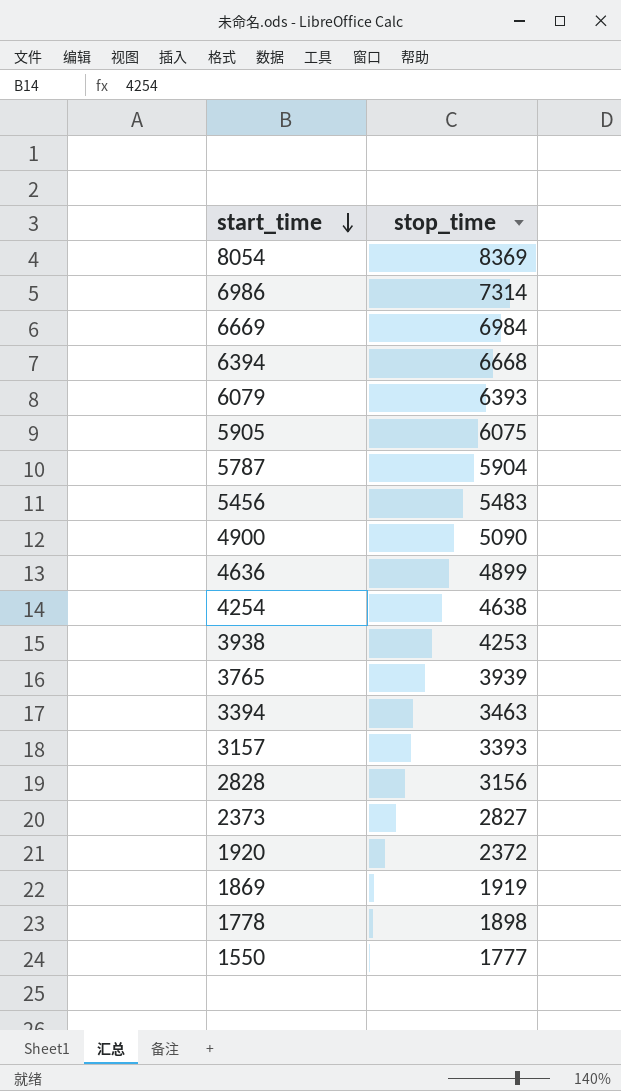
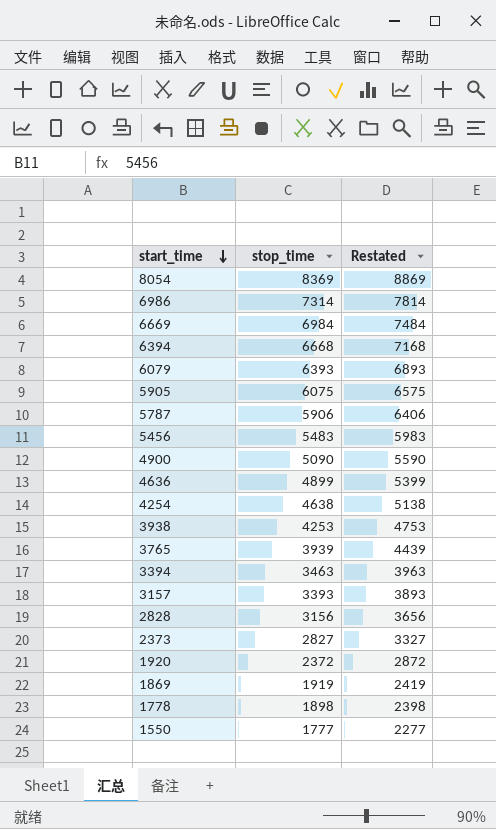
column Restated | formula: none -> [stop_time] + 500
5787 | stop_time: 5904 -> 5906

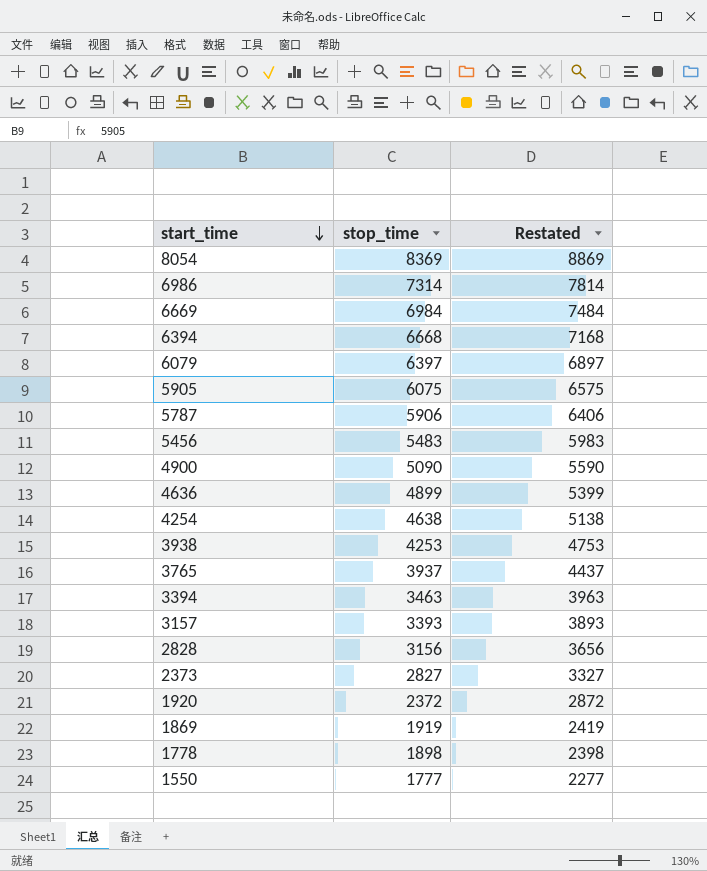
6079 | stop_time: 6393 -> 6397
6079 | Restated: 6893 -> 6897
3765 | stop_time: 3939 -> 3937
3765 | Restated: 4439 -> 4437

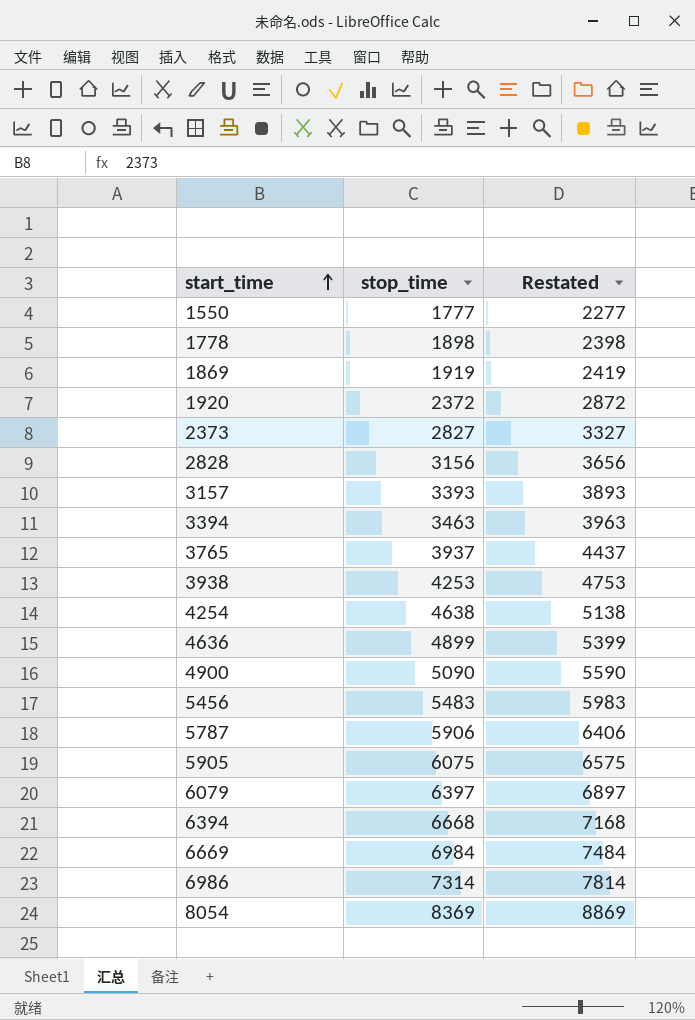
row order: start_time descending -> start_time ascending

